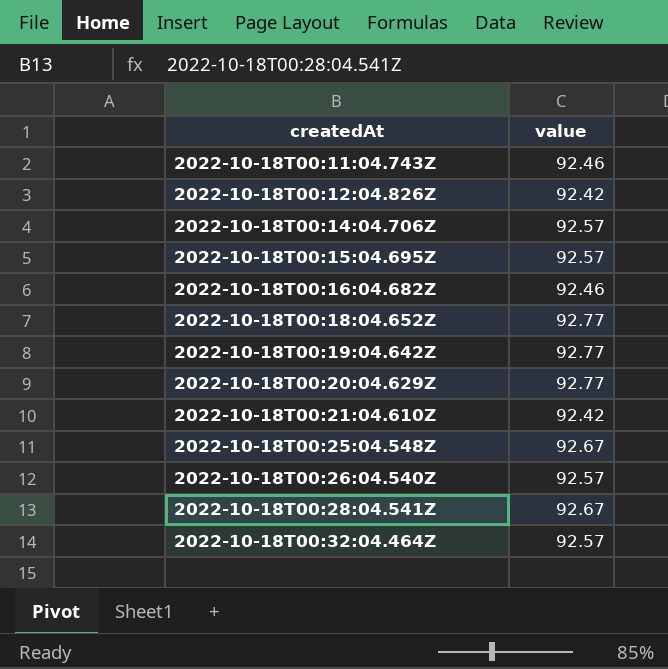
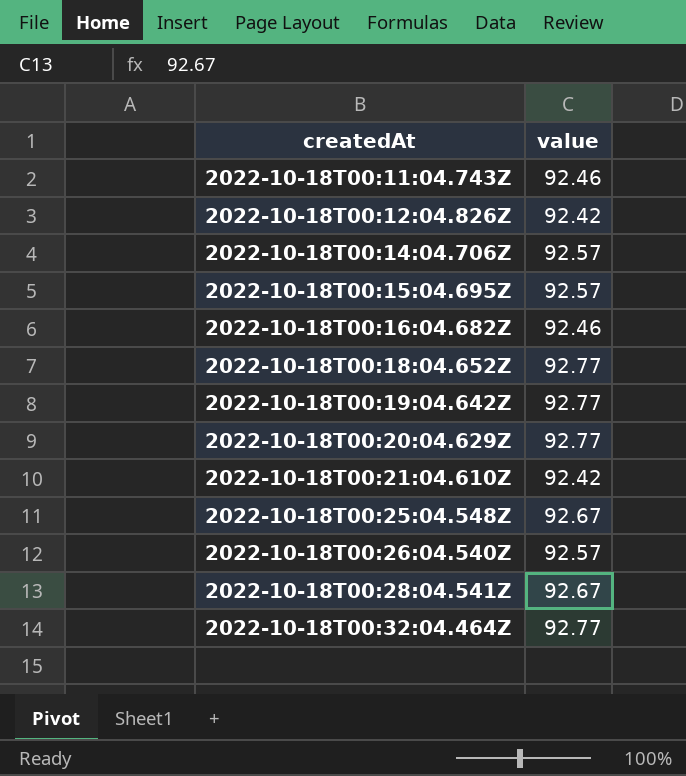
2022-10-18T00:32:04.464Z | value: 92.57 -> 92.77

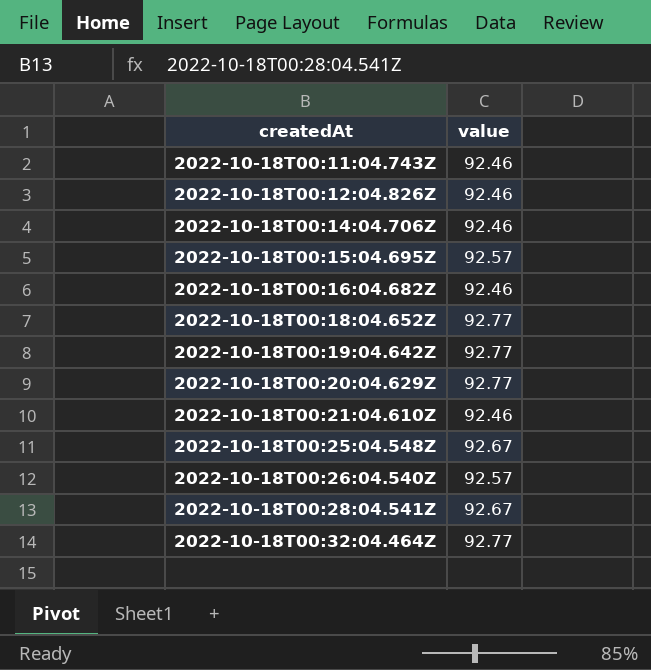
2022-10-18T00:12:04.826Z | value: 92.42 -> 92.46
2022-10-18T00:14:04.706Z | value: 92.57 -> 92.46
2022-10-18T00:21:04.610Z | value: 92.42 -> 92.46

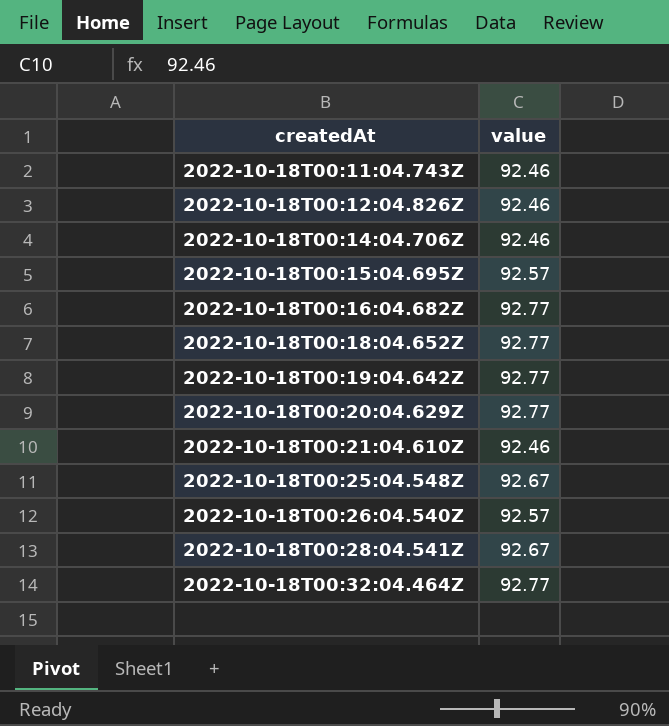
2022-10-18T00:16:04.682Z | value: 92.46 -> 92.77

